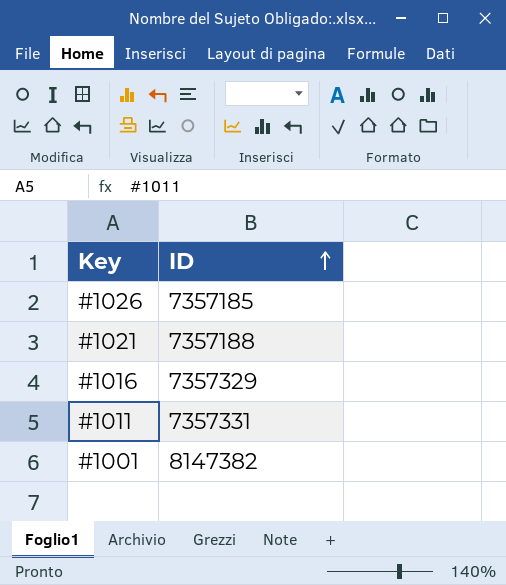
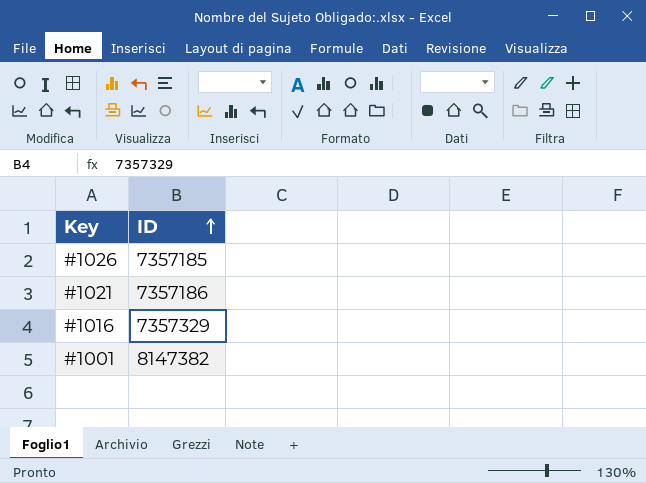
row #1011: 7357331 -> none
#1021 | ID: 7357188 -> 7357186

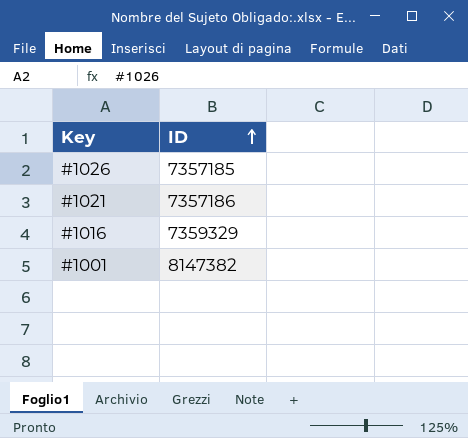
#1016 | ID: 7357329 -> 7359329

